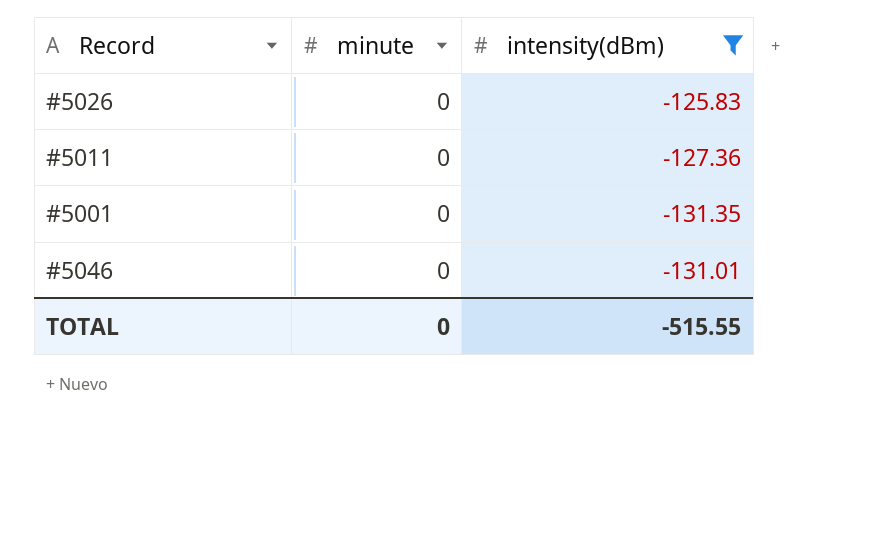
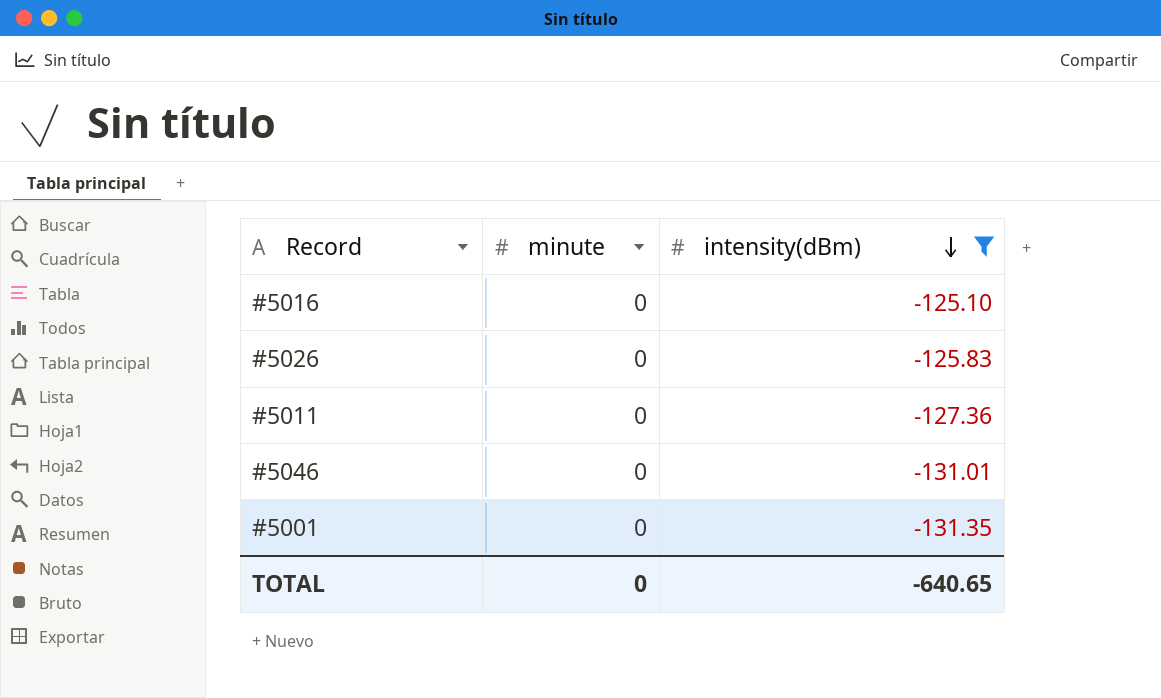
row order: none -> intensity(dBm) descending
row #5016: none -> 0 | -125.10
TOTAL | intensity(dBm): -515.55 -> -640.65

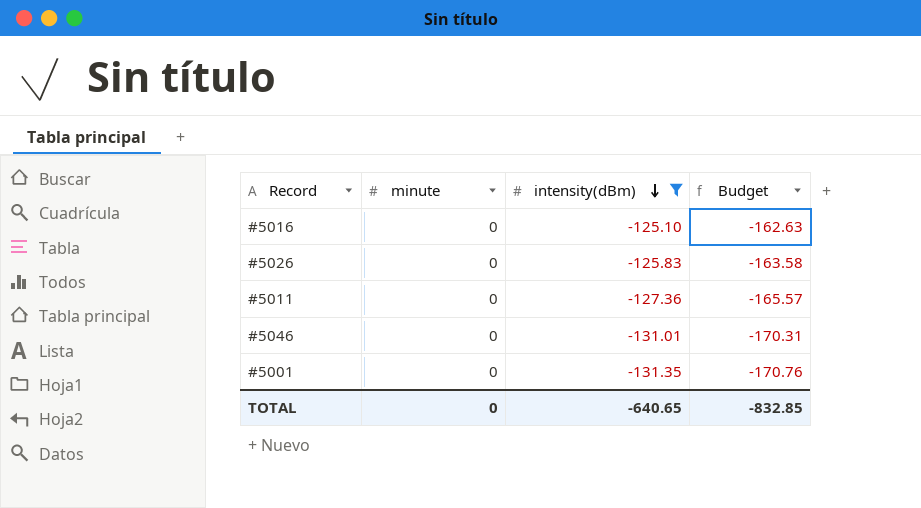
column Budget | formula: none -> [intensity(dBm)] * 1.3

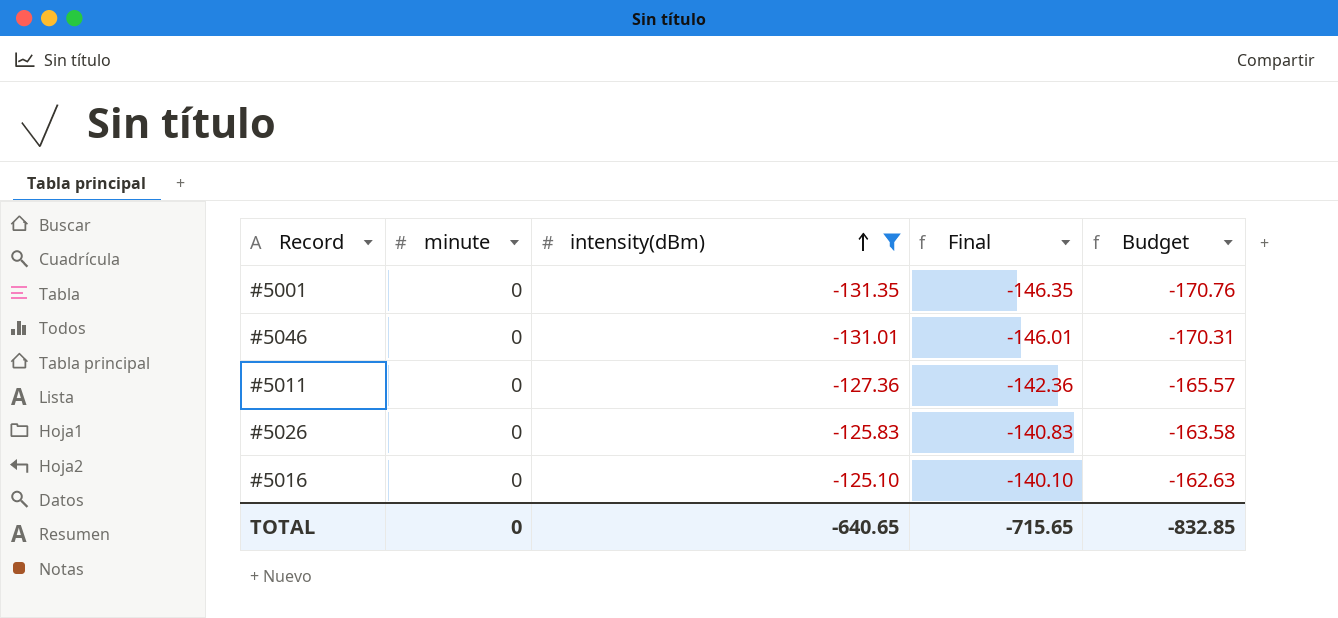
row order: intensity(dBm) descending -> intensity(dBm) ascending
column Final | formula: none -> [intensity(dBm)] - 15

